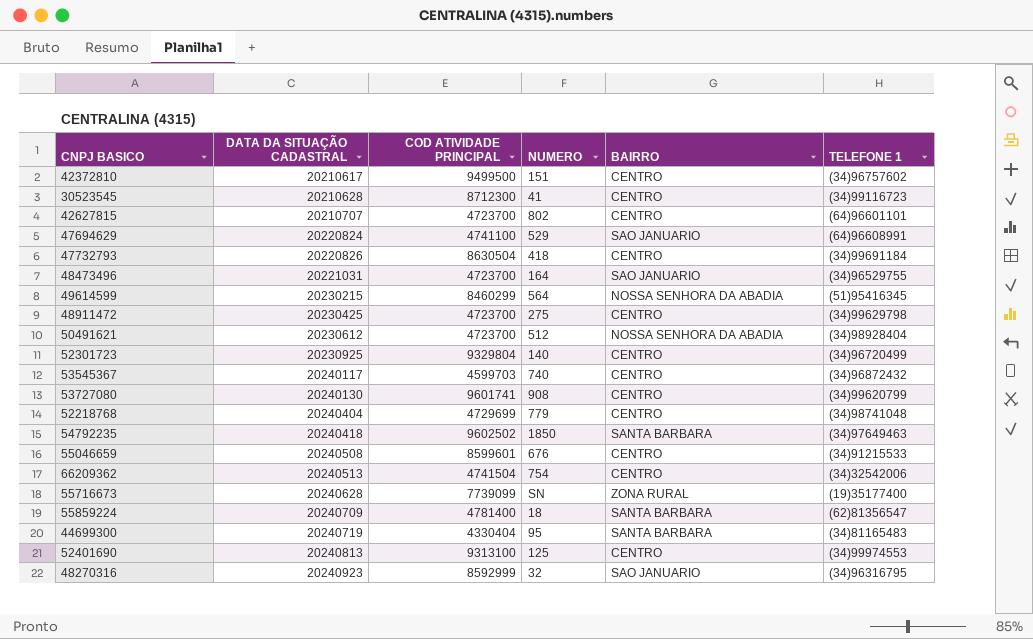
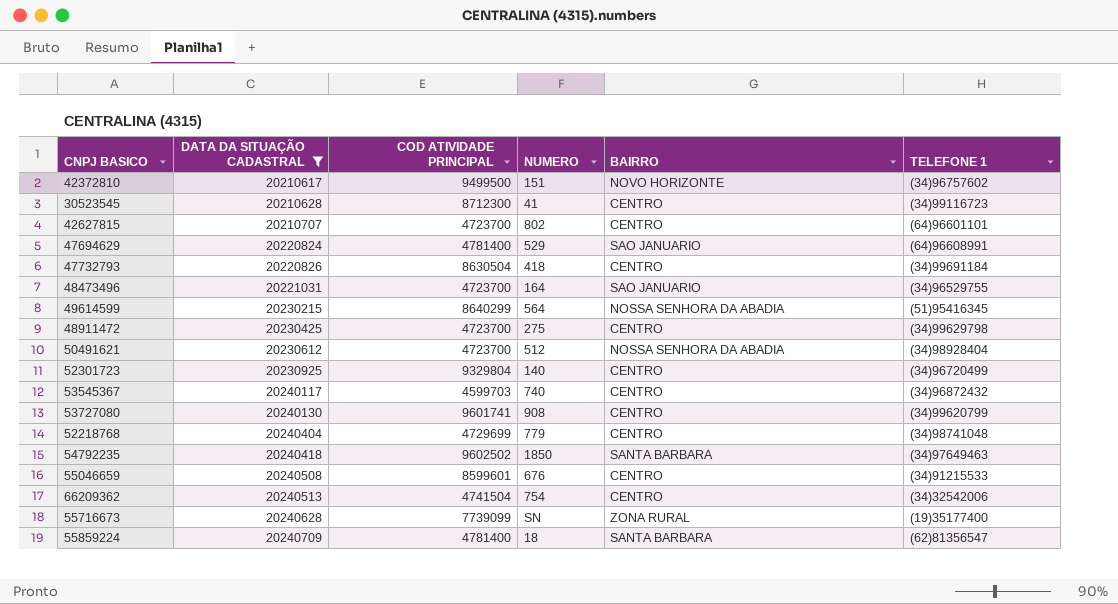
filter: none -> DATA DA SITUAÇÃO CADASTRAL <= 20240709
42372810 | BAIRRO: CENTRO -> NOVO HORIZONTE
47694629 | COD ATIVIDADE PRINCIPAL: 4741100 -> 4781400
49614599 | COD ATIVIDADE PRINCIPAL: 8460299 -> 8640299

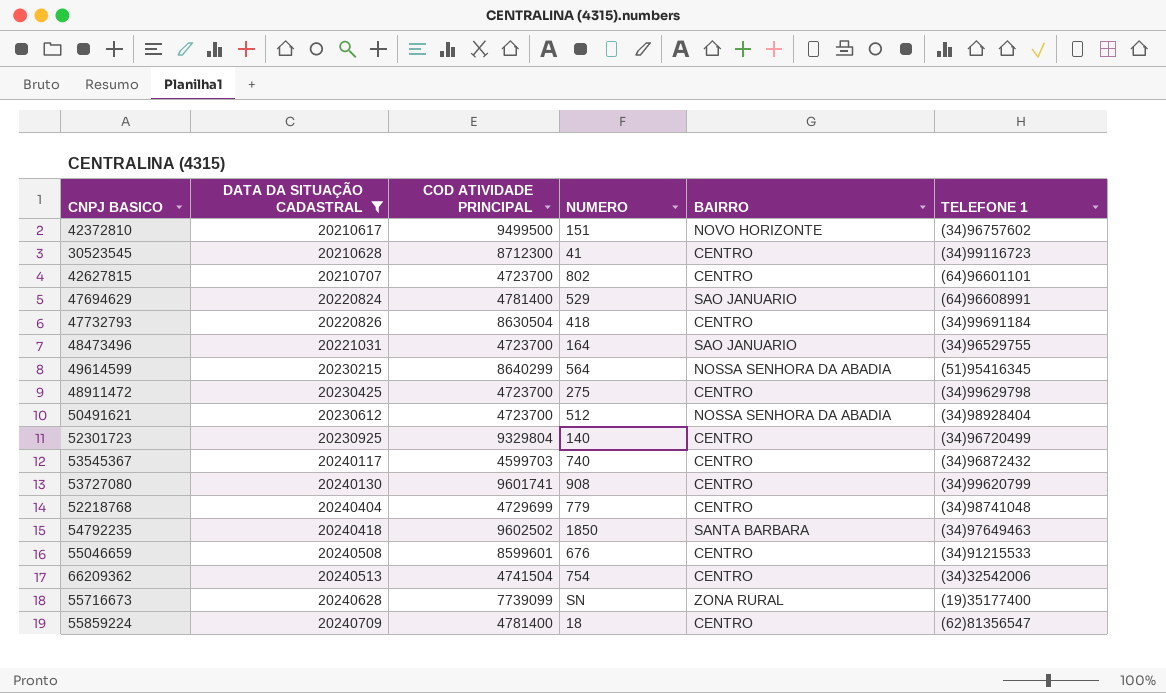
55859224 | BAIRRO: SANTA BARBARA -> CENTRO

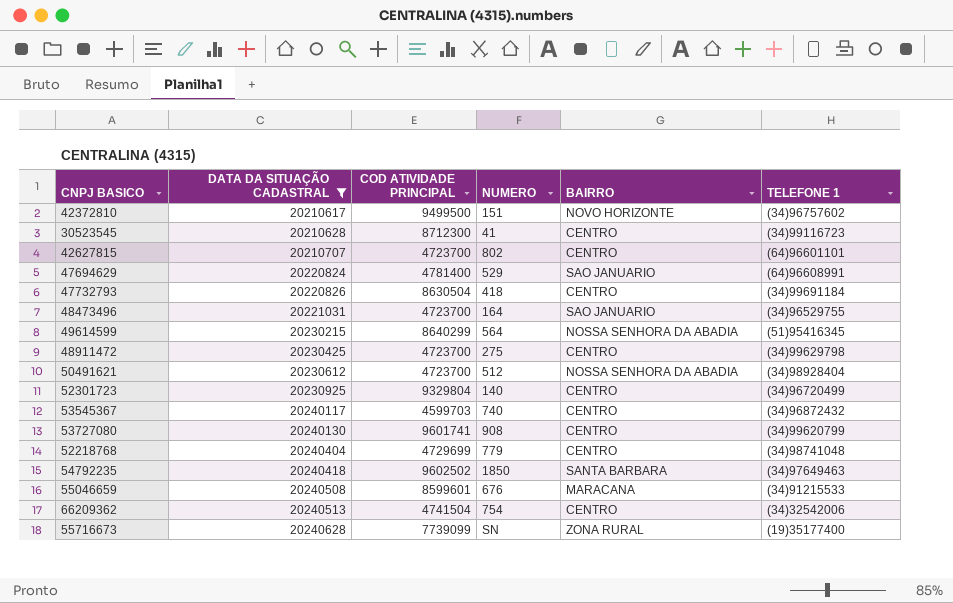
row 55859224: 20240709 | 4781400 | 18 | CENTRO | (62)81356547 -> none
55046659 | BAIRRO: CENTRO -> MARACANA

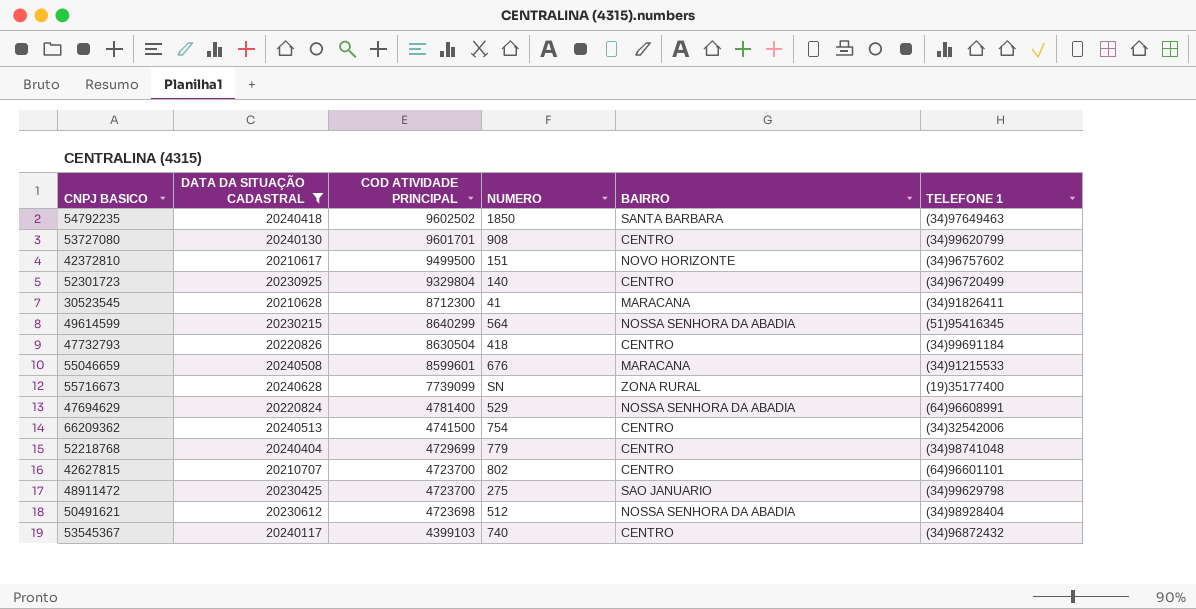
row order: DATA DA SITUAÇÃO CADASTRAL ascending -> COD ATIVIDADE PRINCIPAL descending
row 48473496: 20221031 | 4723700 | 164 | SAO JANUARIO | (34)96529755 -> none
53727080 | COD ATIVIDADE PRINCIPAL: 9601741 -> 9601701
30523545 | BAIRRO: CENTRO -> MARACANA
30523545 | TELEFONE 1: (34)99116723 -> (34)91826411
47694629 | BAIRRO: SAO JANUARIO -> NOSSA SENHORA DA ABADIA
66209362 | COD ATIVIDADE PRINCIPAL: 4741504 -> 4741500
48911472 | BAIRRO: CENTRO -> SAO JANUARIO
50491621 | COD ATIVIDADE PRINCIPAL: 4723700 -> 4723698
53545367 | COD ATIVIDADE PRINCIPAL: 4599703 -> 4399103

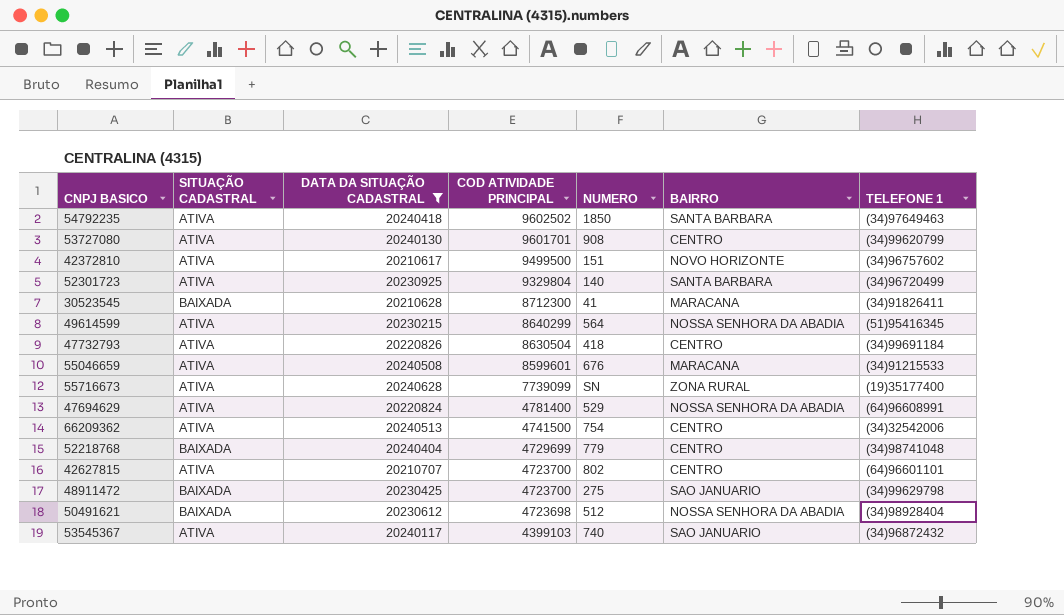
column SITUAÇÃO CADASTRAL | position: none -> 2
52301723 | BAIRRO: CENTRO -> SANTA BARBARA
53545367 | BAIRRO: CENTRO -> SAO JANUARIO

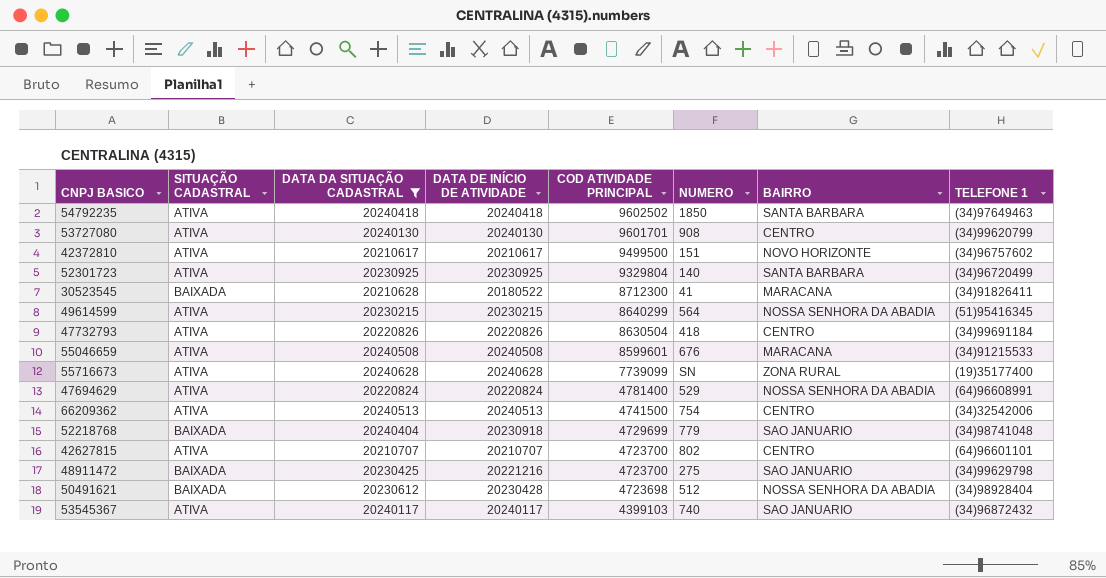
column DATA DE INÍCIO DE ATIVIDADE | position: none -> 4
52218768 | BAIRRO: CENTRO -> SAO JANUARIO

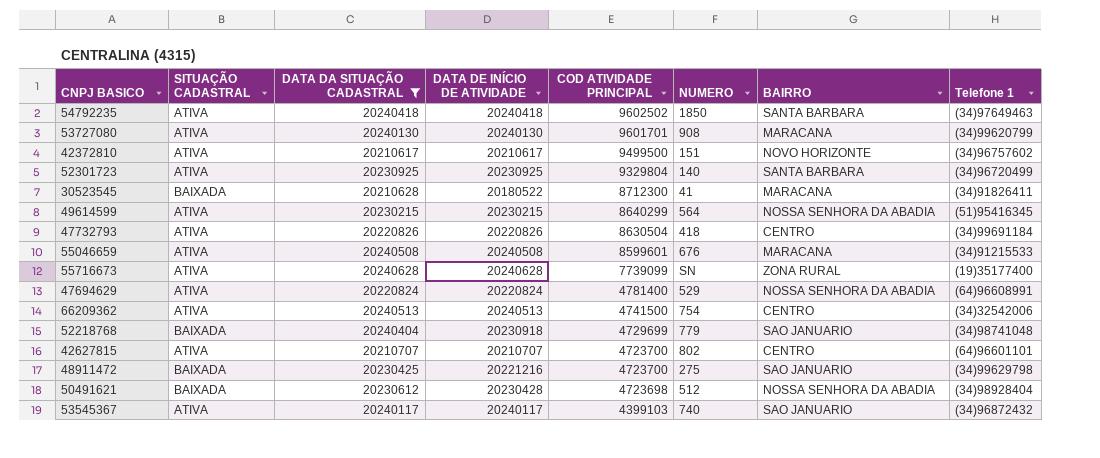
column name: TELEFONE 1 -> Telefone 1
53727080 | BAIRRO: CENTRO -> MARACANA

